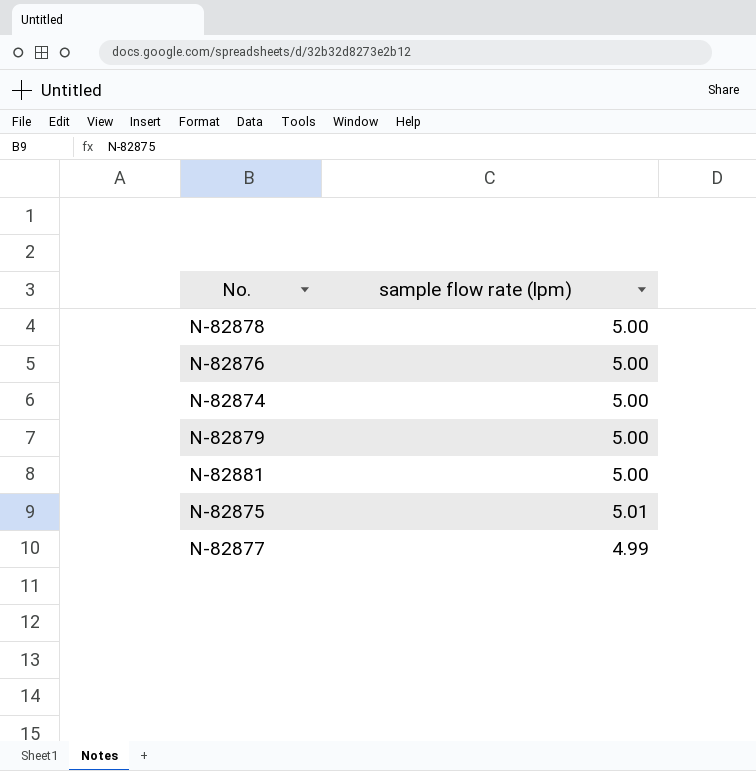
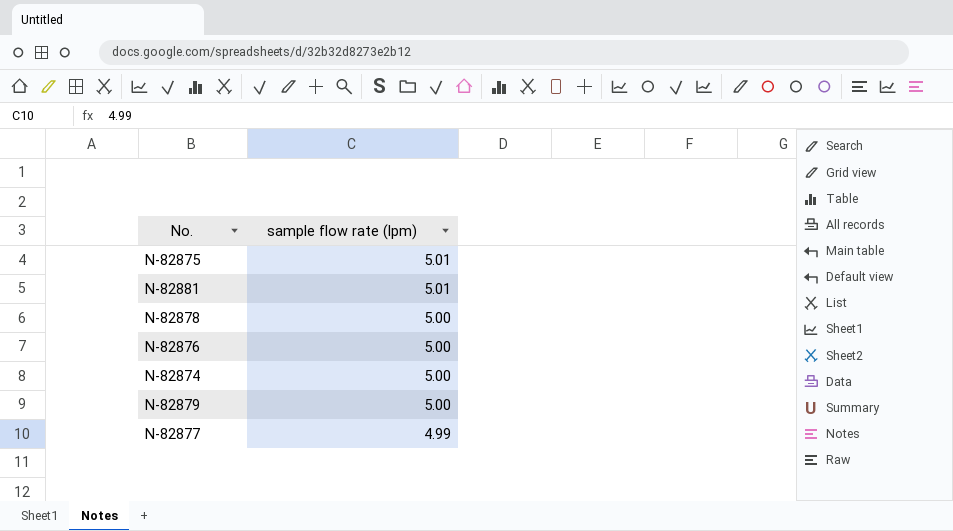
row order: none -> sample flow rate (lpm) descending
N-82881 | sample flow rate (lpm): 5.00 -> 5.01

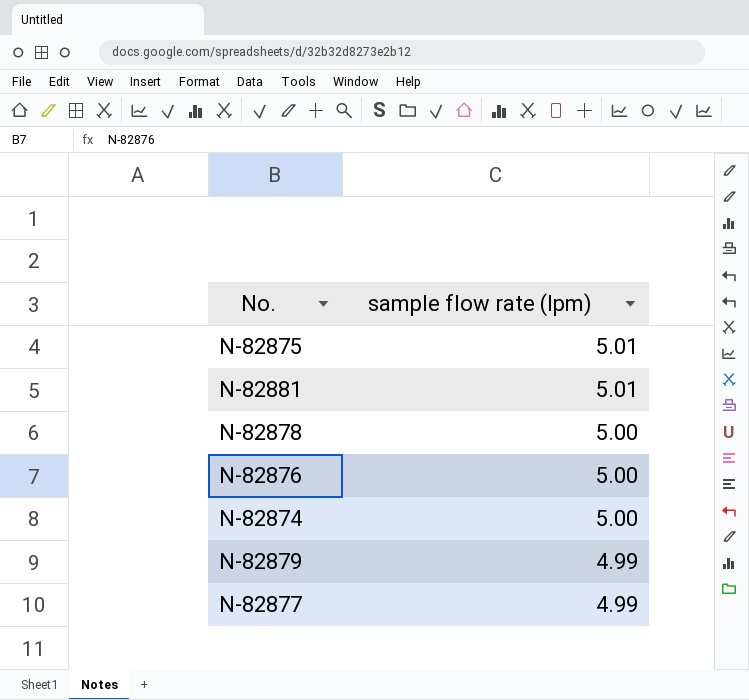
N-82879 | sample flow rate (lpm): 5.00 -> 4.99

